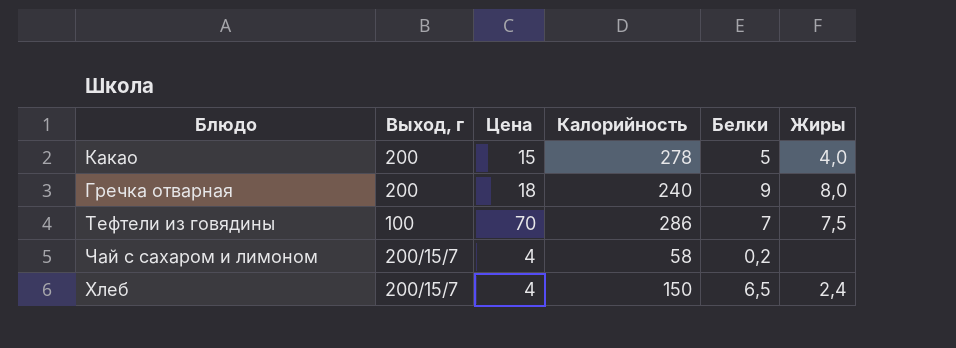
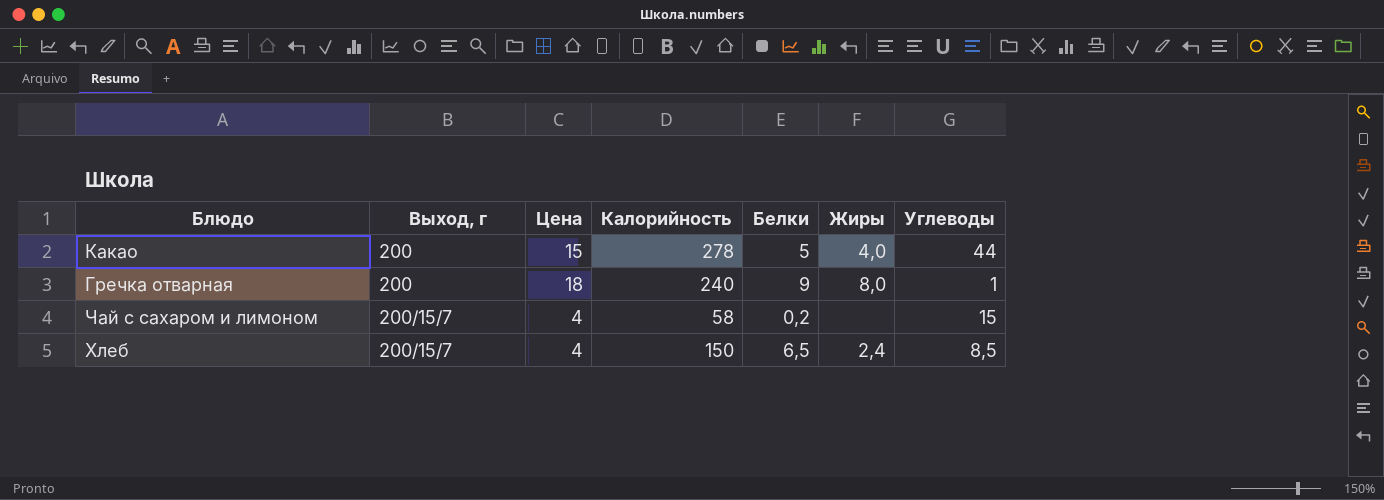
column Углеводы | position: none -> 7
row Тефтели из говядины: 100 | 70 | 286 | 7 | 7,5 -> none

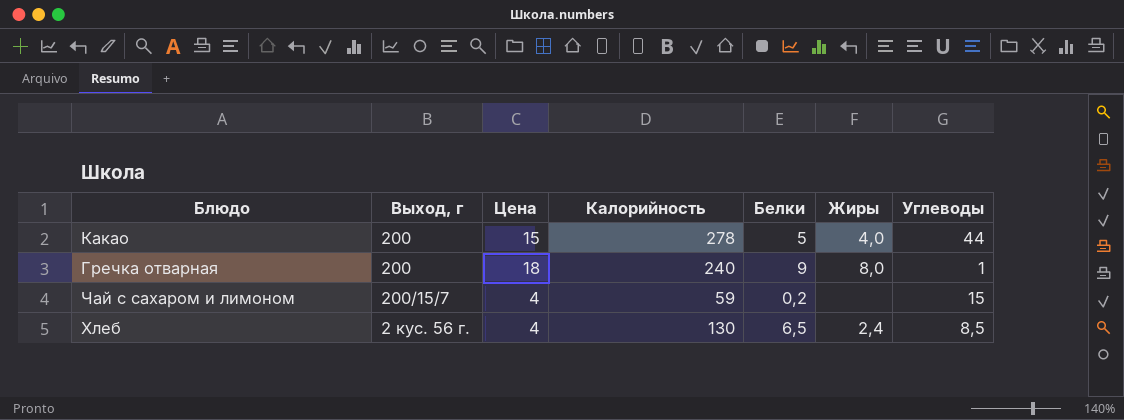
Чай с сахаром и лимоном | Калорийность: 58 -> 59
Хлеб | Выход, г: 200/15/7 -> 2 кус. 56 г.
Хлеб | Калорийность: 150 -> 130

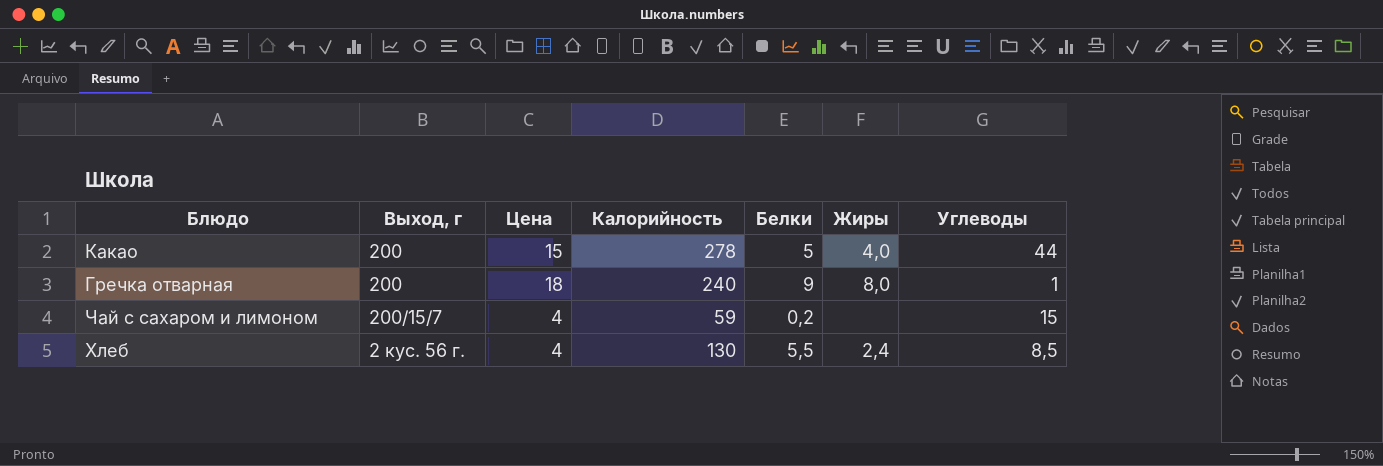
Хлеб | Белки: 6,5 -> 5,5

